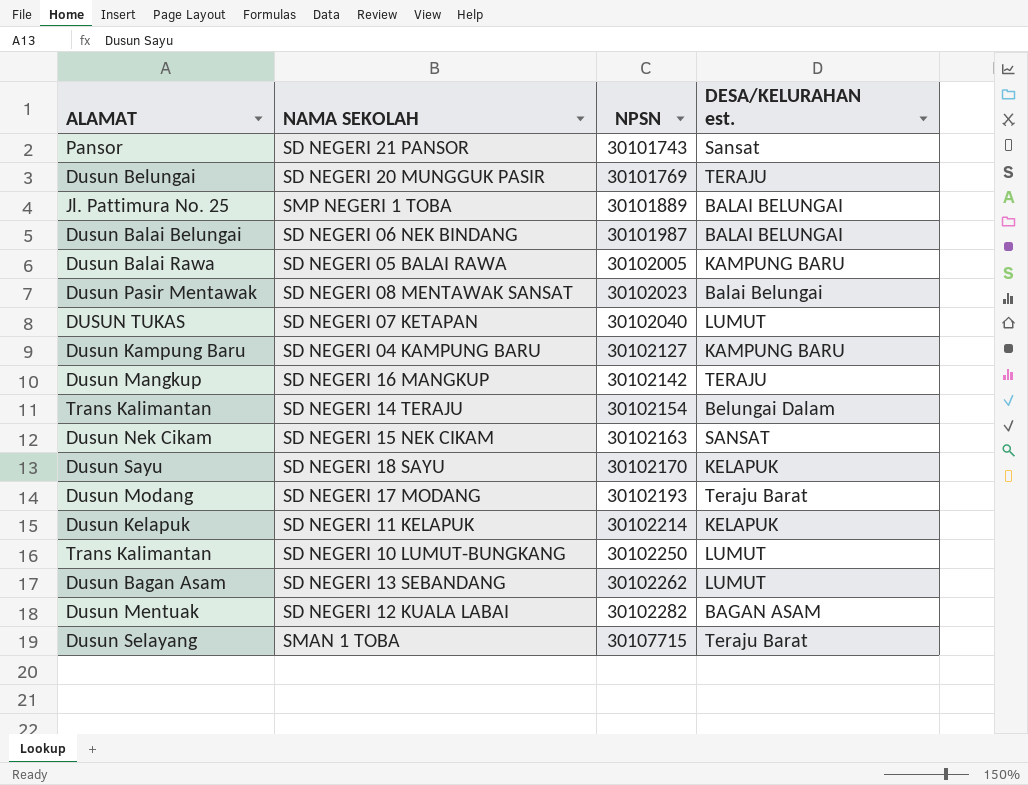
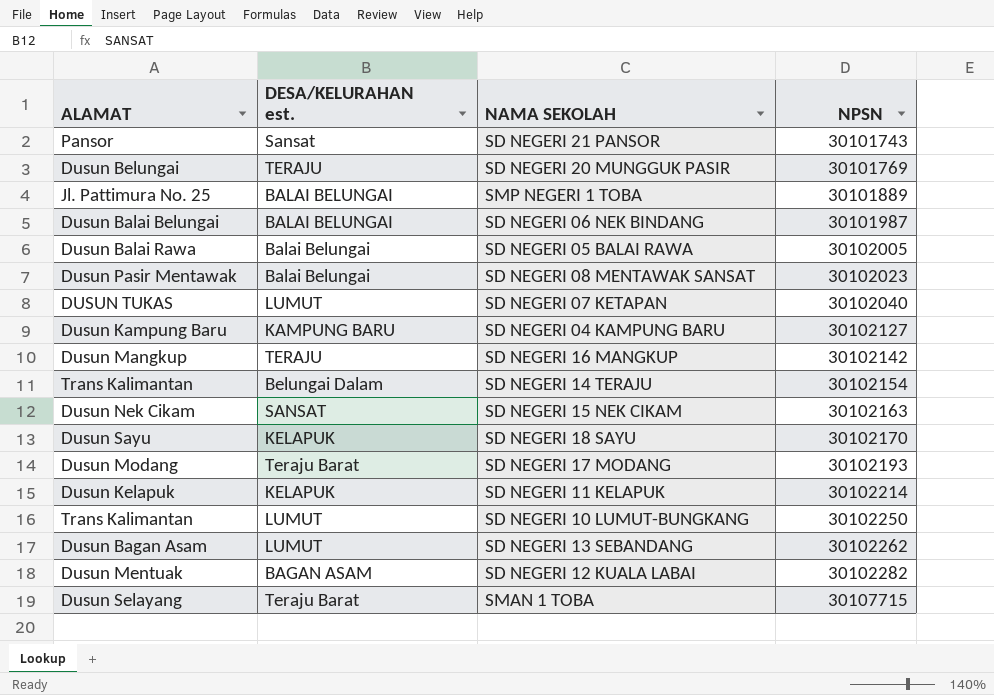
column DESA/KELURAHAN est. | position: 4 -> 2
SD NEGERI 05 BALAI RAWA | DESA/KELURAHAN est.: KAMPUNG BARU -> Balai Belungai

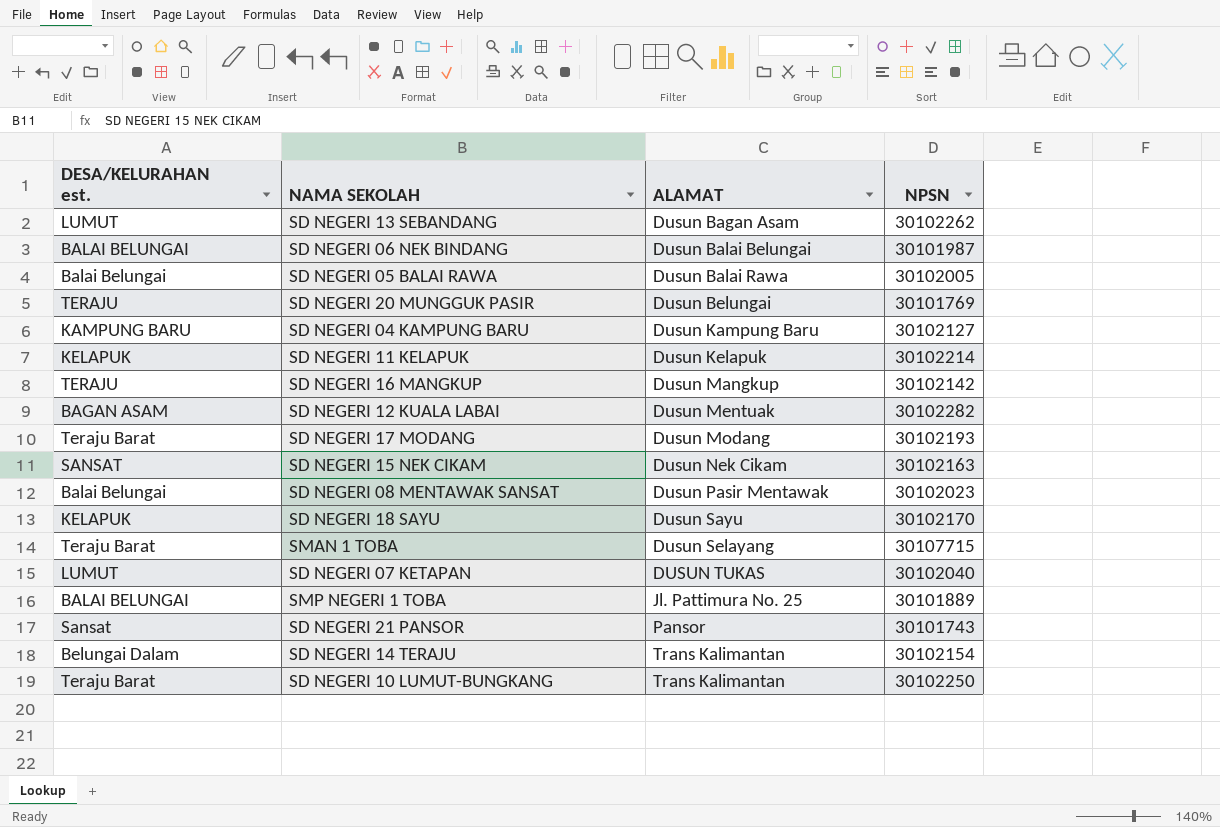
row order: NPSN ascending -> ALAMAT ascending
column ALAMAT | position: 1 -> 3
SD NEGERI 10 LUMUT-BUNGKANG | DESA/KELURAHAN est.: LUMUT -> Teraju Barat

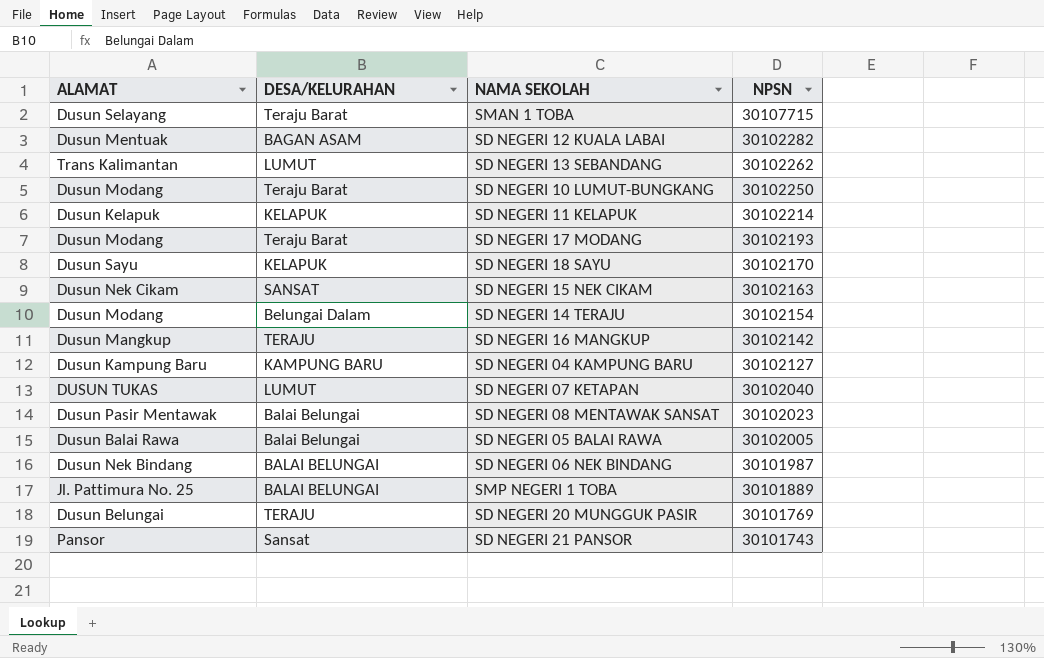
row order: ALAMAT ascending -> NPSN descending
column ALAMAT | position: 3 -> 1
column name: DESA/KELURAHAN est. -> DESA/KELURAHAN
SD NEGERI 13 SEBANDANG | ALAMAT: Dusun Bagan Asam -> Trans Kalimantan
SD NEGERI 10 LUMUT-BUNGKANG | ALAMAT: Trans Kalimantan -> Dusun Modang
SD NEGERI 14 TERAJU | ALAMAT: Trans Kalimantan -> Dusun Modang
SD NEGERI 06 NEK BINDANG | ALAMAT: Dusun Balai Belungai -> Dusun Nek Bindang

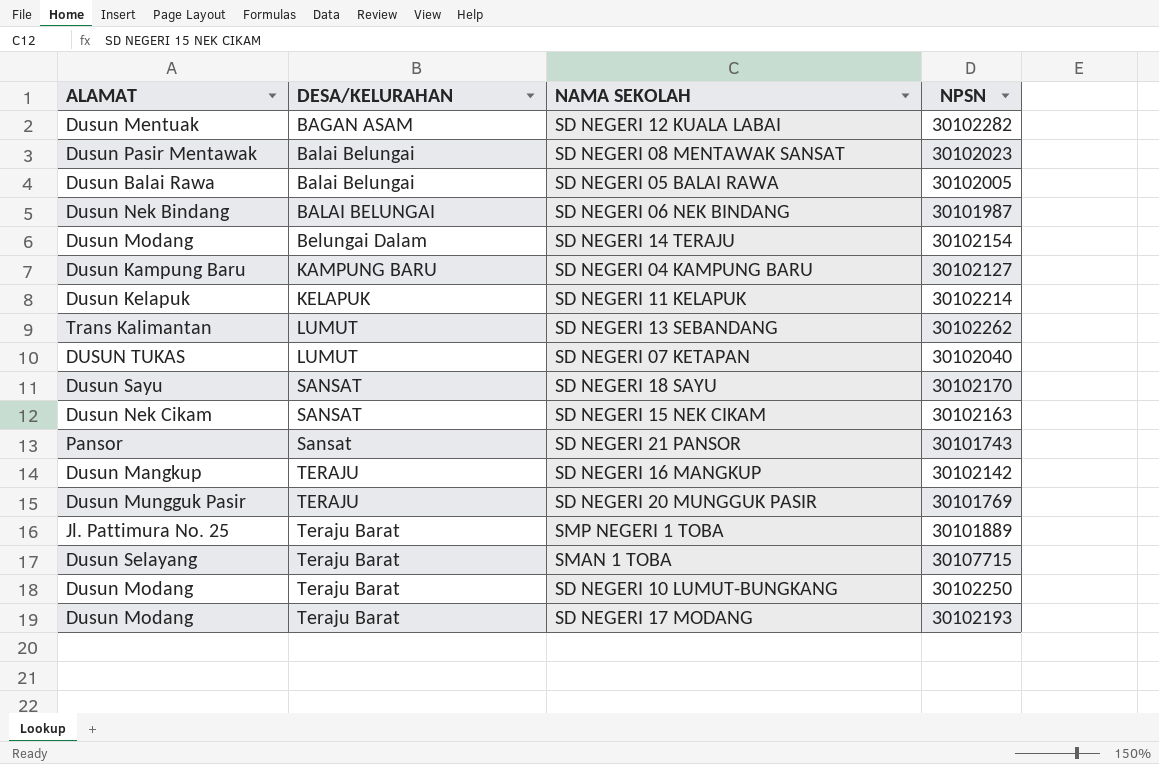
row order: NPSN descending -> DESA/KELURAHAN ascending
SD NEGERI 18 SAYU | DESA/KELURAHAN: KELAPUK -> SANSAT
SD NEGERI 20 MUNGGUK PASIR | ALAMAT: Dusun Belungai -> Dusun Mungguk Pasir
SMP NEGERI 1 TOBA | DESA/KELURAHAN: BALAI BELUNGAI -> Teraju Barat

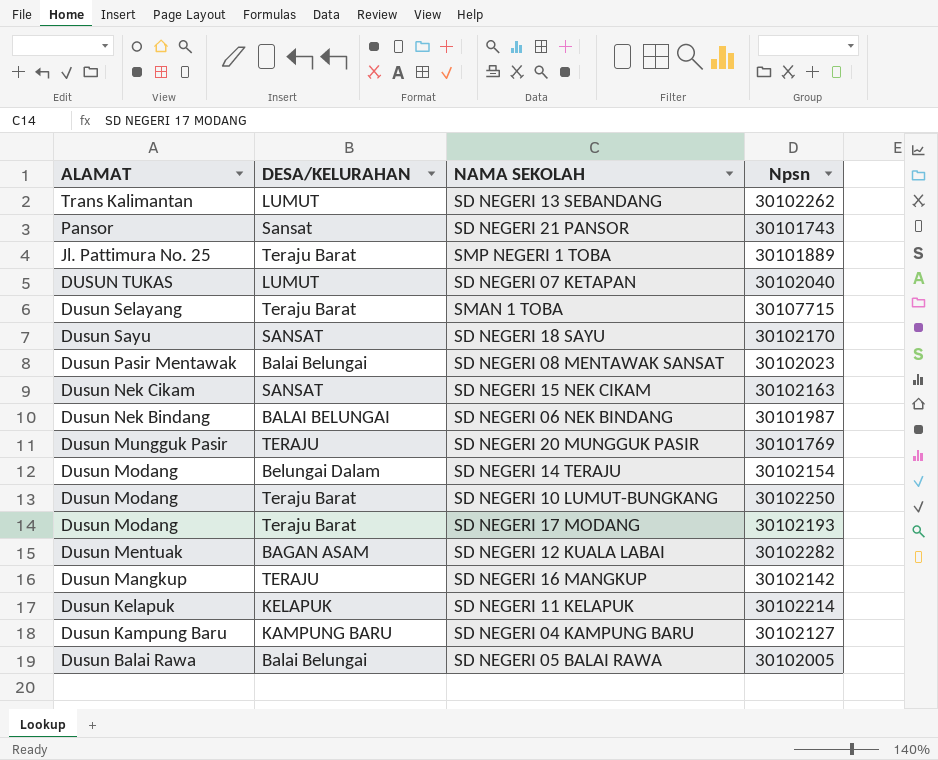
row order: DESA/KELURAHAN ascending -> ALAMAT descending
column name: NPSN -> Npsn

